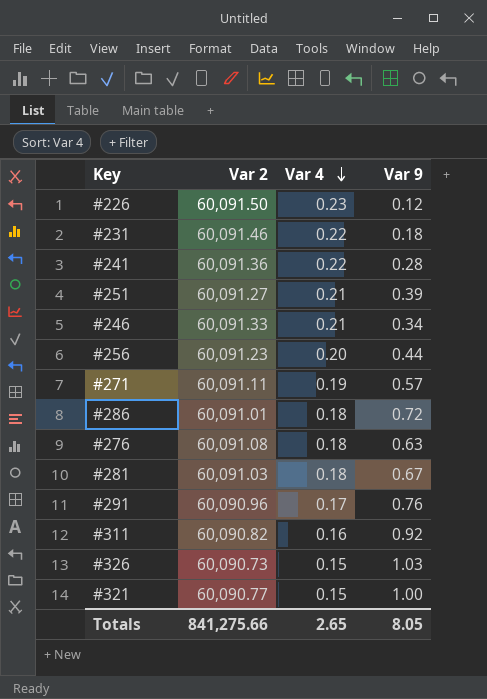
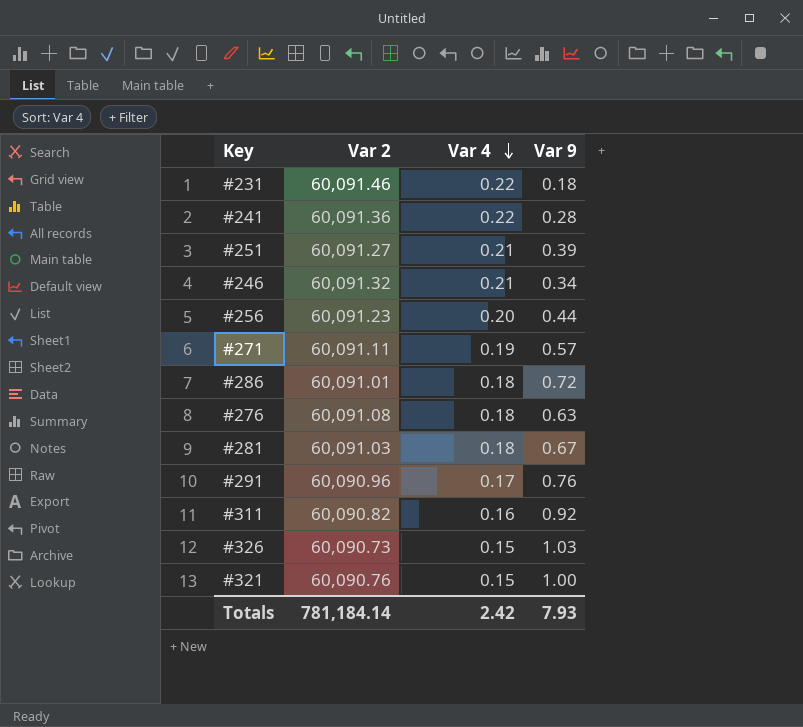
row #226: 60,091.50 | 0.23 | 0.12 -> none
#246 | Var 2: 60,091.33 -> 60,091.32
#321 | Var 2: 60,090.77 -> 60,090.76
Totals | Var 2: 841,275.66 -> 781,184.14
Totals | Var 4: 2.65 -> 2.42
Totals | Var 9: 8.05 -> 7.93

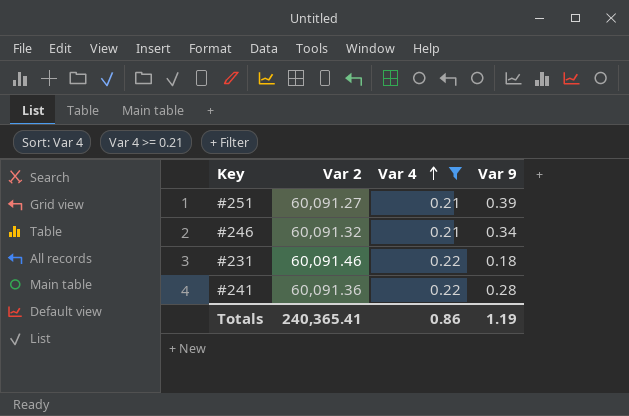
filter: none -> Var 4 >= 0.21
row order: Var 4 descending -> Var 4 ascending
Totals | Var 2: 781,184.14 -> 240,365.41
Totals | Var 4: 2.42 -> 0.86
Totals | Var 9: 7.93 -> 1.19

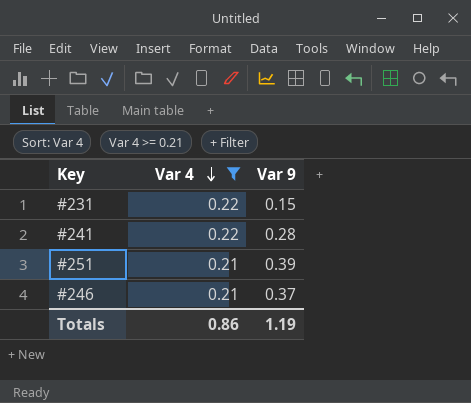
row order: Var 4 ascending -> Var 4 descending
column Var 2 | position: 2 -> none
#231 | Var 9: 0.18 -> 0.15
#246 | Var 9: 0.34 -> 0.37

